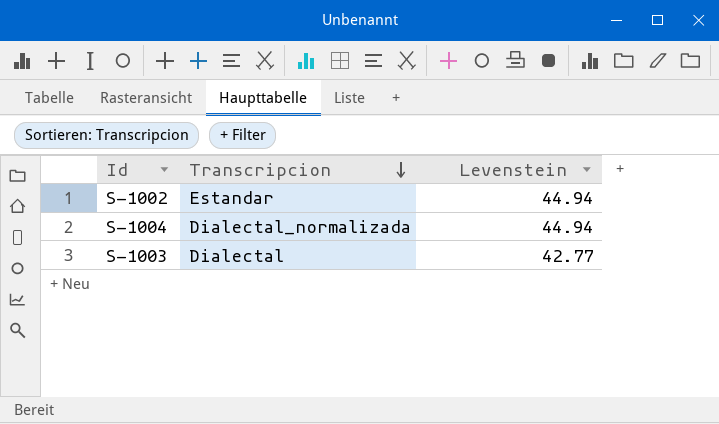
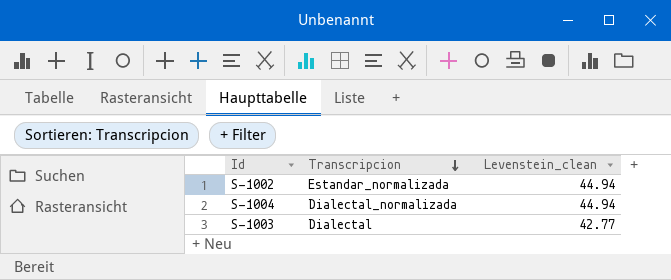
column name: Levenstein -> Levenstein_clean
S-1002 | Transcripcion: Estandar -> Estandar_normalizada

